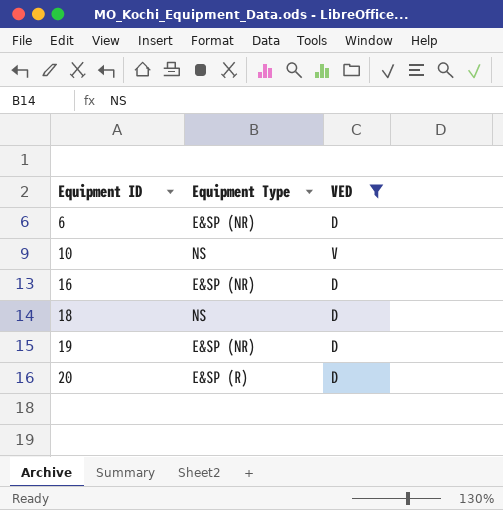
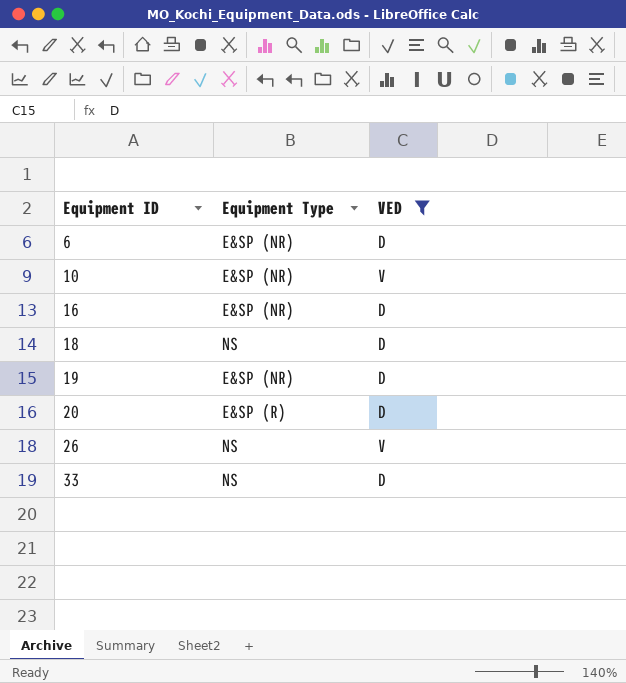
10 | Equipment Type: NS -> E&SP (NR)
row 26: none -> NS | V
row 33: none -> NS | D

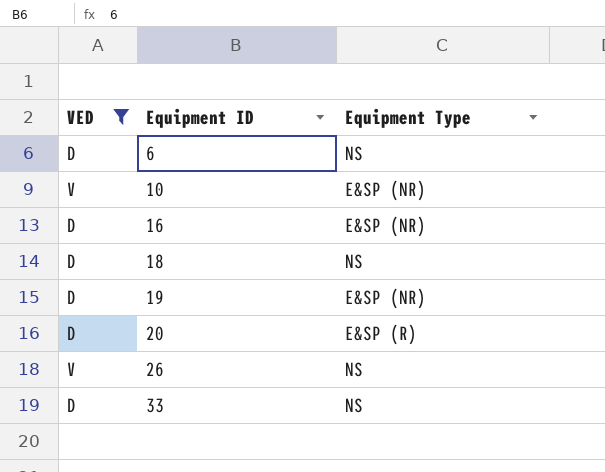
column VED | position: 3 -> 1
6 | Equipment Type: E&SP (NR) -> NS

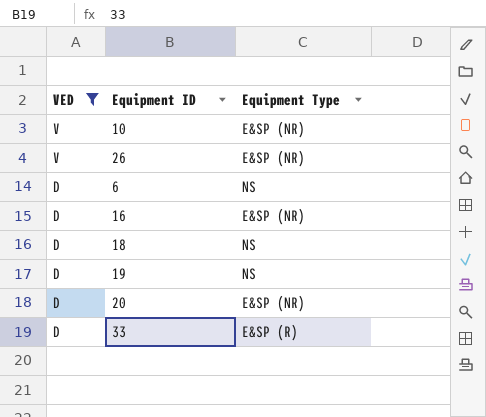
row order: Equipment ID ascending -> VED descending
26 | Equipment Type: NS -> E&SP (NR)
19 | Equipment Type: E&SP (NR) -> NS
20 | Equipment Type: E&SP (R) -> E&SP (NR)
33 | Equipment Type: NS -> E&SP (R)

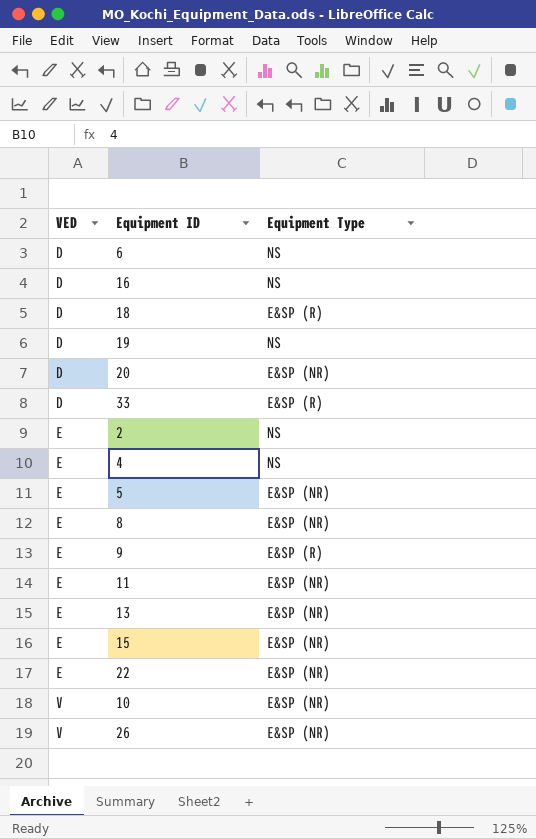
filter: VED != E -> none
row order: VED descending -> VED ascending
16 | Equipment Type: E&SP (NR) -> NS
18 | Equipment Type: NS -> E&SP (R)

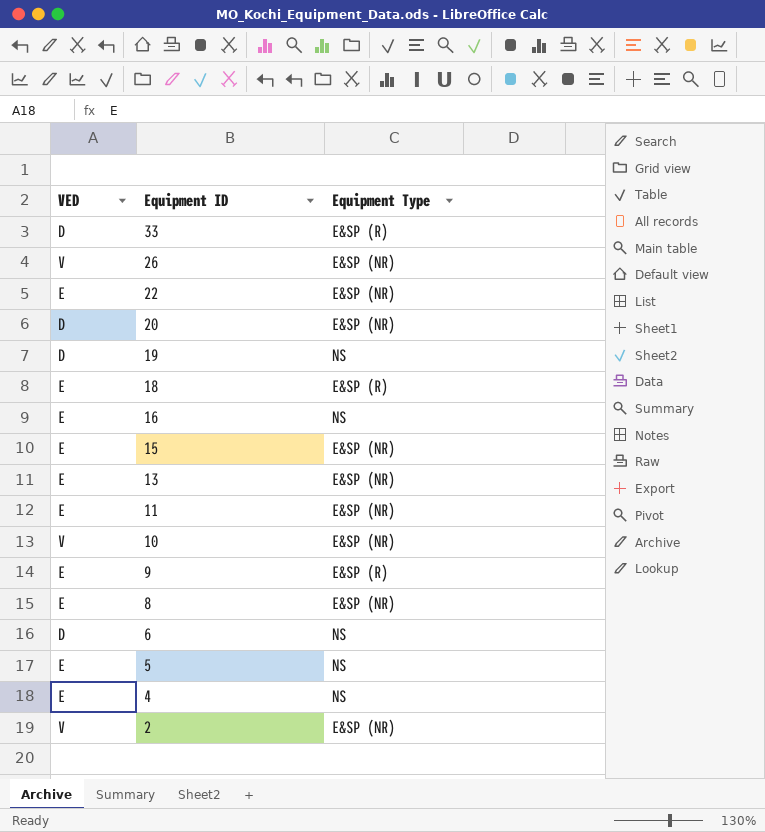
row order: VED ascending -> Equipment ID descending
18 | VED: D -> E
16 | VED: D -> E
5 | Equipment Type: E&SP (NR) -> NS
2 | VED: E -> V
2 | Equipment Type: NS -> E&SP (NR)

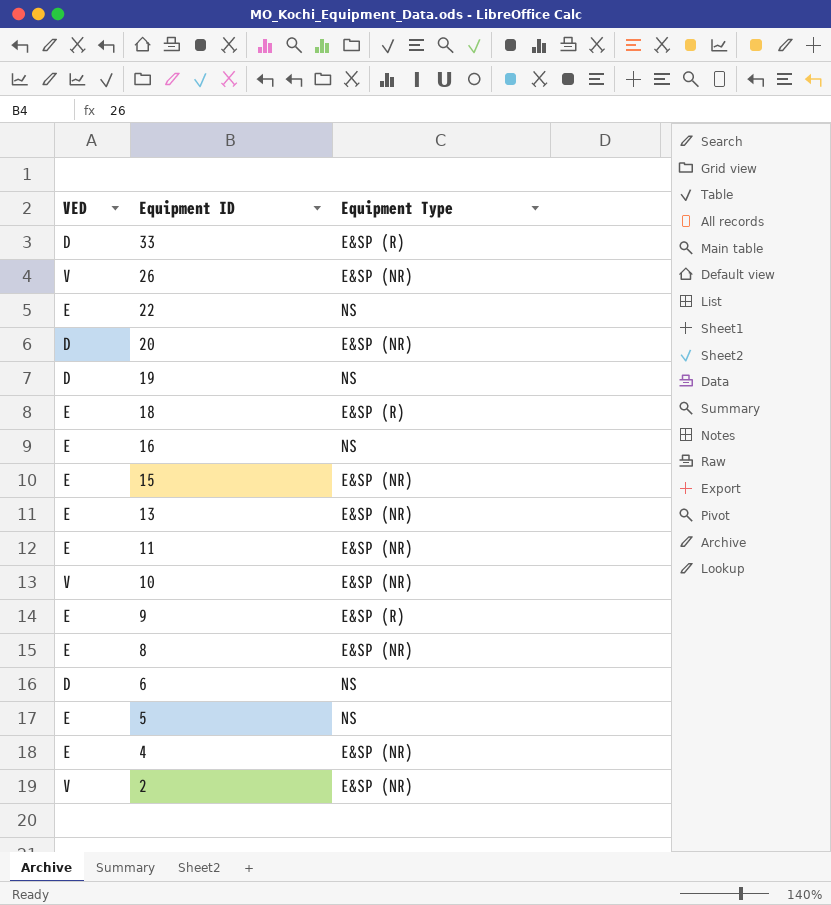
22 | Equipment Type: E&SP (NR) -> NS
4 | Equipment Type: NS -> E&SP (NR)

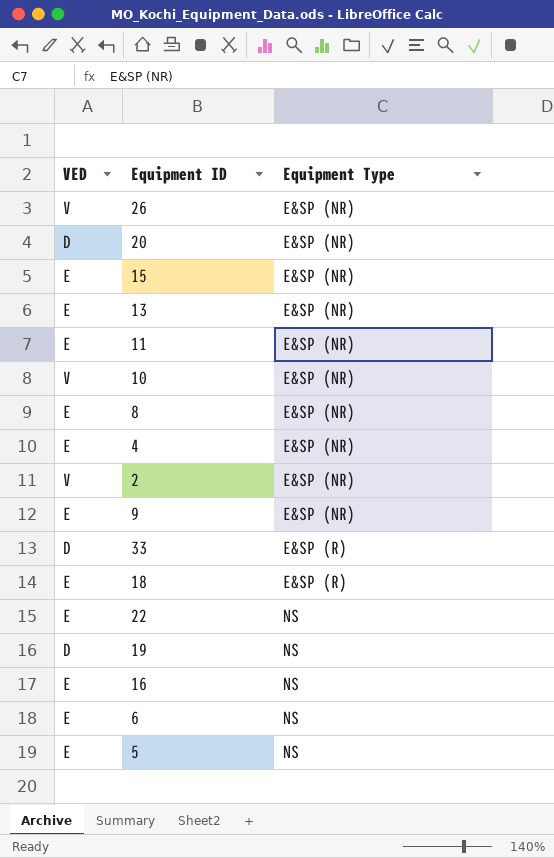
row order: Equipment ID descending -> Equipment Type ascending
9 | Equipment Type: E&SP (R) -> E&SP (NR)
6 | VED: D -> E

